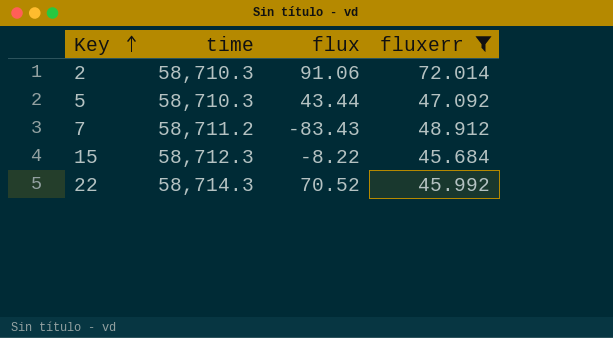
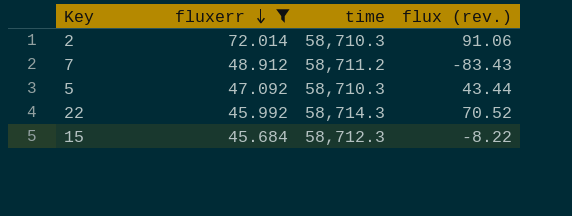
row order: Key ascending -> fluxerr descending
column fluxerr | position: 4 -> 2
column name: flux -> flux (rev.)

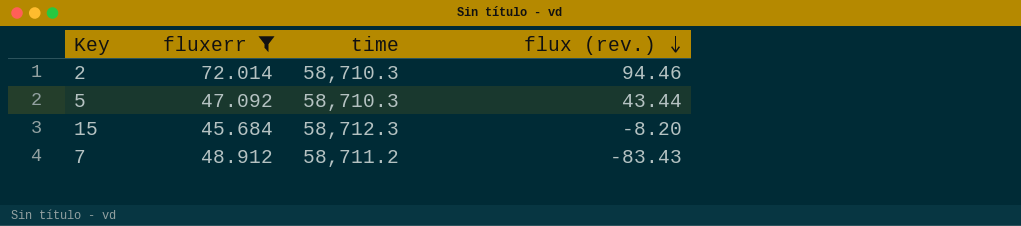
row order: fluxerr descending -> flux (rev.) descending
row 22: 45.992 | 58,714.3 | 70.52 -> none
2 | flux (rev.): 91.06 -> 94.46
15 | flux (rev.): -8.22 -> -8.20

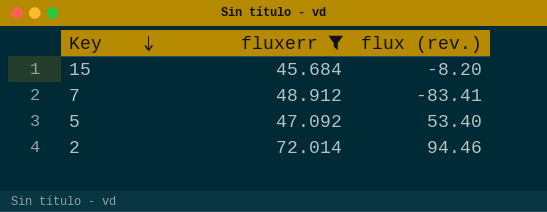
row order: flux (rev.) descending -> Key descending
column time | position: 3 -> none
7 | flux (rev.): -83.43 -> -83.41
5 | flux (rev.): 43.44 -> 53.40

